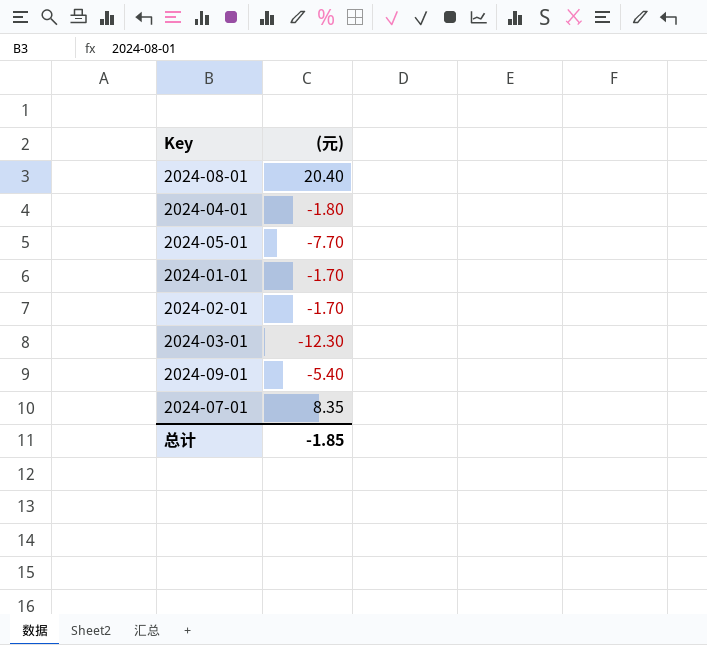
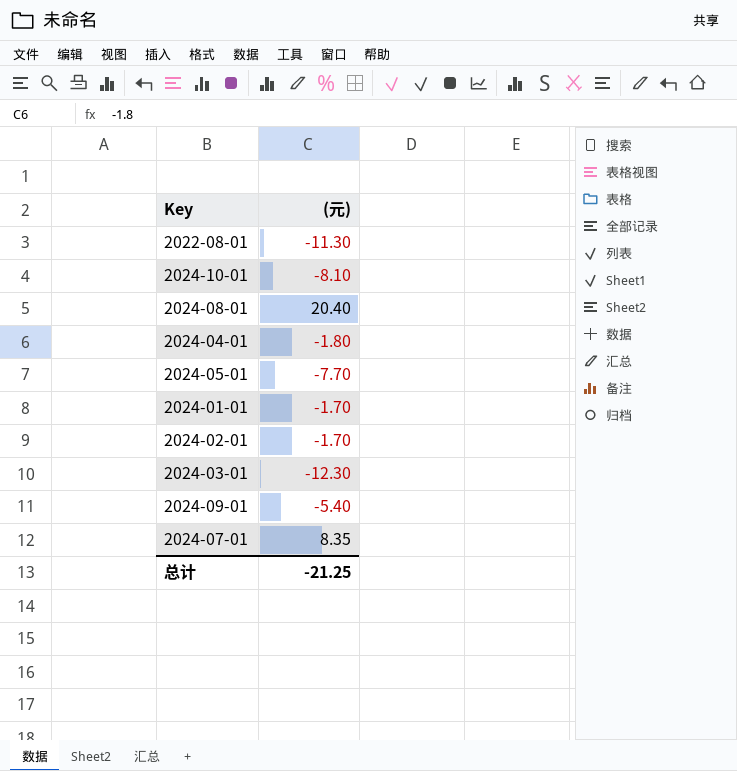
row 2022-08-01: none -> -11.30
row 2024-10-01: none -> -8.10
总计 | (元): -1.85 -> -21.25

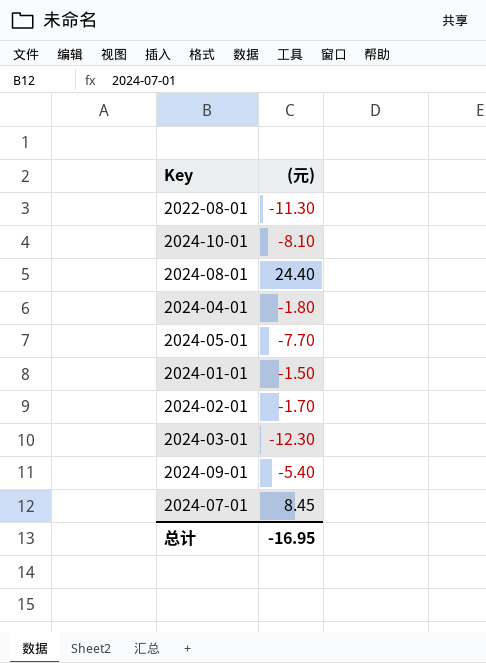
2024-08-01 | (元): 20.40 -> 24.40
2024-01-01 | (元): -1.70 -> -1.50
2024-07-01 | (元): 8.35 -> 8.45
总计 | (元): -21.25 -> -16.95

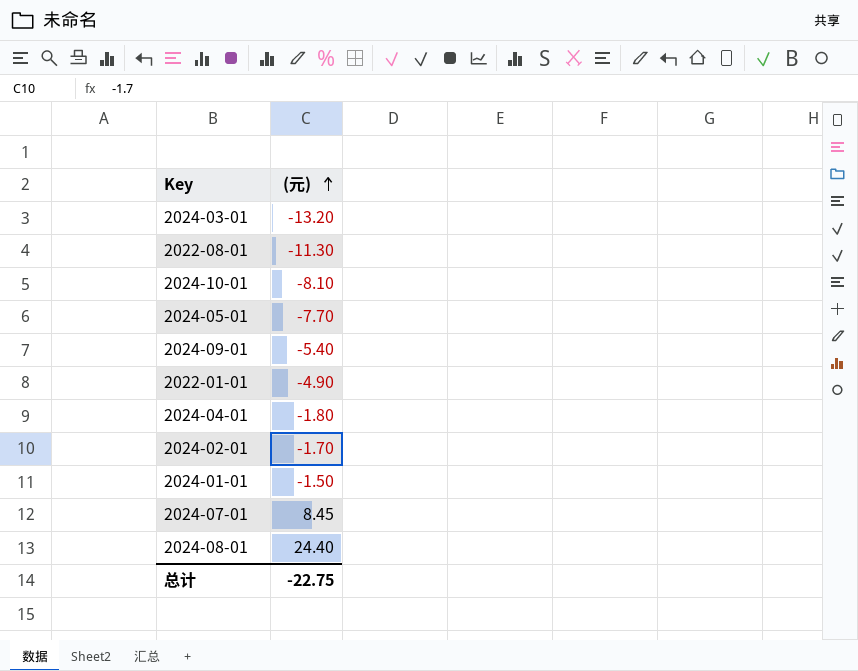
row order: none -> (元) ascending
2024-03-01 | (元): -12.30 -> -13.20
row 2022-01-01: none -> -4.90
总计 | (元): -16.95 -> -22.75

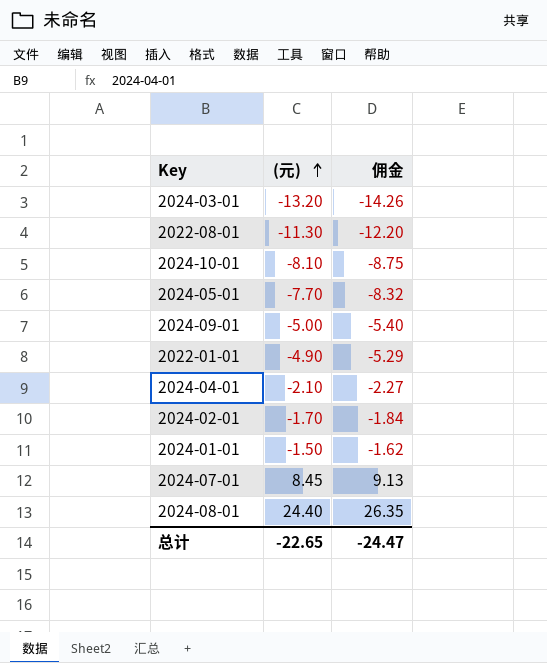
column 佣金 | formula: none -> [(元)] * 1.08
2024-09-01 | (元): -5.40 -> -5.00
2024-04-01 | (元): -1.80 -> -2.10
总计 | (元): -22.75 -> -22.65

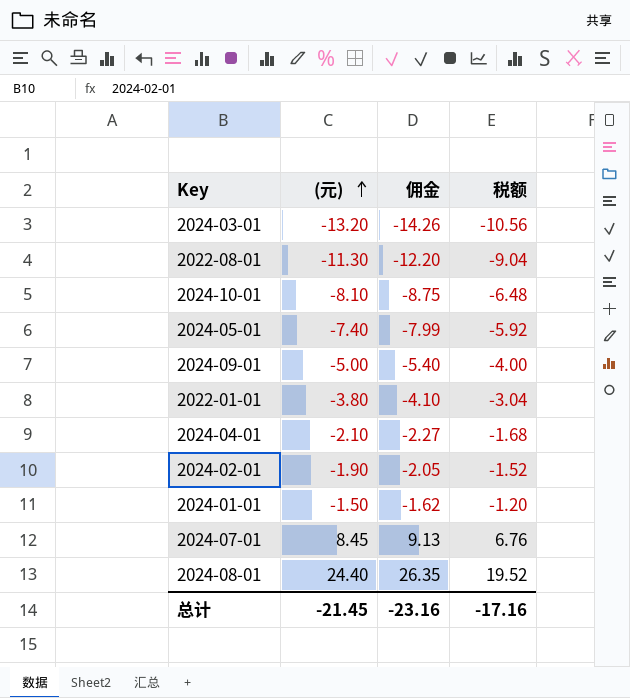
column 税额 | formula: none -> [(元)] * 0.8
2024-05-01 | (元): -7.70 -> -7.40
2024-05-01 | 佣金: -8.32 -> -7.99
2022-01-01 | (元): -4.90 -> -3.80
2022-01-01 | 佣金: -5.29 -> -4.10
2024-02-01 | (元): -1.70 -> -1.90
2024-02-01 | 佣金: -1.84 -> -2.05
总计 | (元): -22.65 -> -21.45
总计 | 佣金: -24.47 -> -23.16

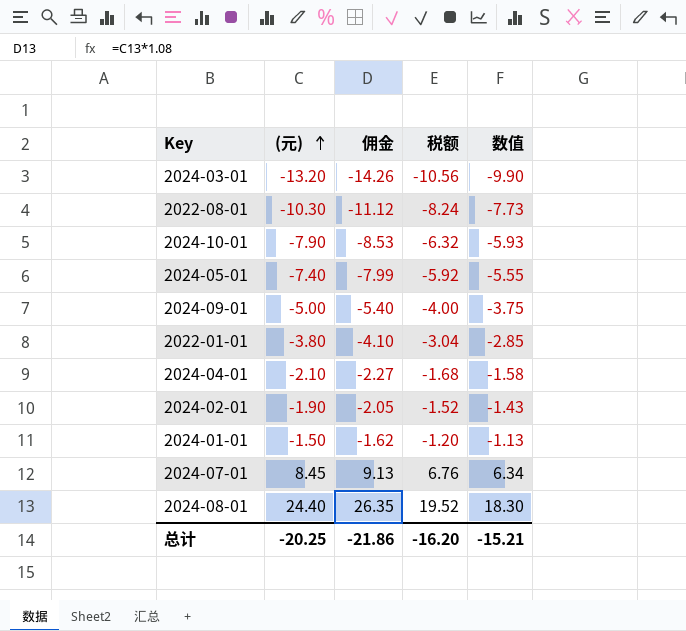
column 数值 | formula: none -> [(元)] * 0.75
2022-08-01 | (元): -11.30 -> -10.30
2022-08-01 | 佣金: -12.20 -> -11.12
2022-08-01 | 税额: -9.04 -> -8.24
2024-10-01 | (元): -8.10 -> -7.90
2024-10-01 | 佣金: -8.75 -> -8.53
2024-10-01 | 税额: -6.48 -> -6.32
总计 | (元): -21.45 -> -20.25
总计 | 佣金: -23.16 -> -21.86
总计 | 税额: -17.16 -> -16.20

